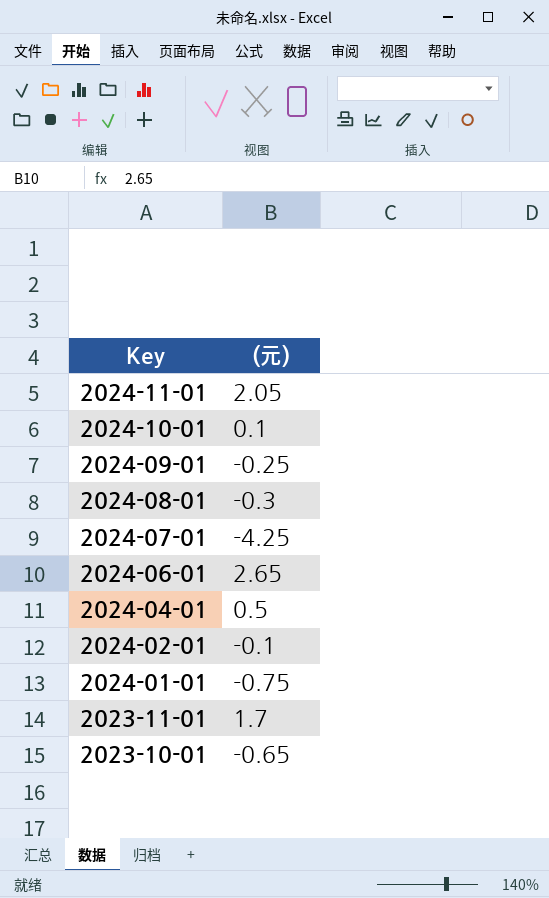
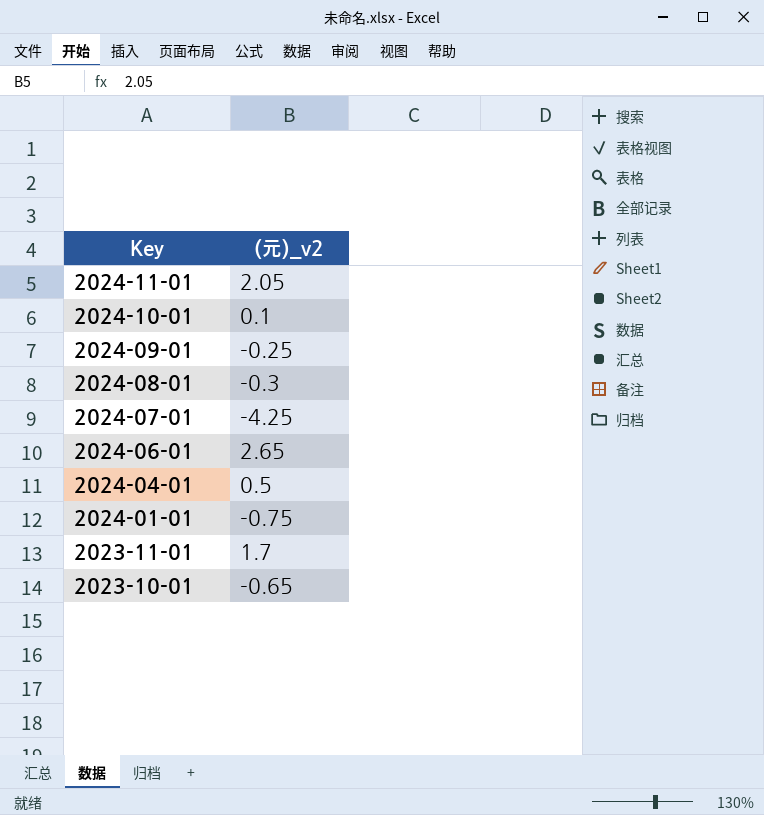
column name: (元) -> (元)_v2
row 2024-02-01: -0.1 -> none

